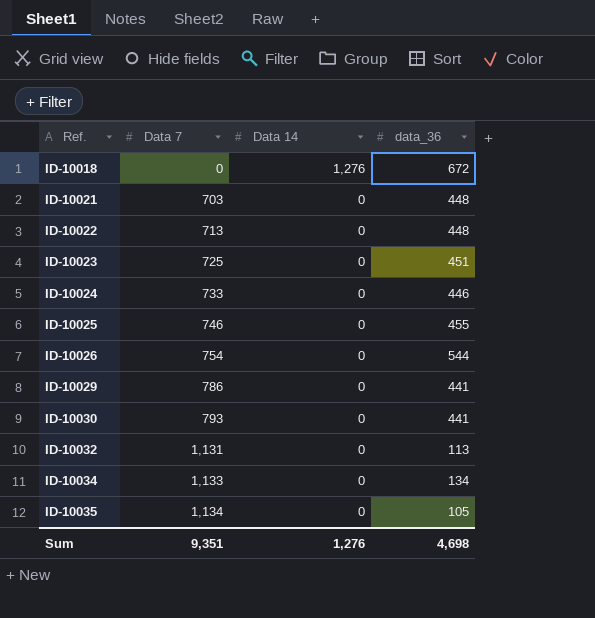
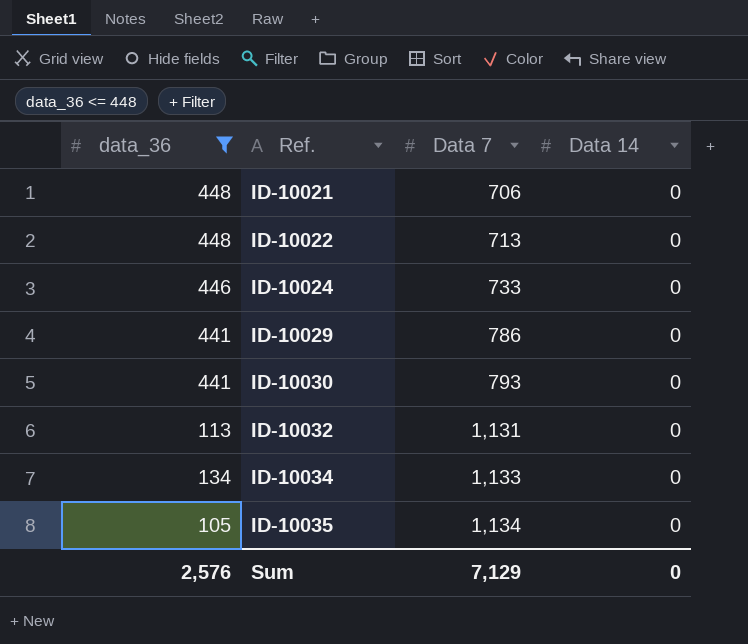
filter: none -> data_36 <= 448
column data_36 | position: 4 -> 1
ID-10021 | Data 7: 703 -> 706
Sum | data_36: 4,698 -> 2,576
Sum | Data 7: 9,351 -> 7,129
Sum | Data 14: 1,276 -> 0

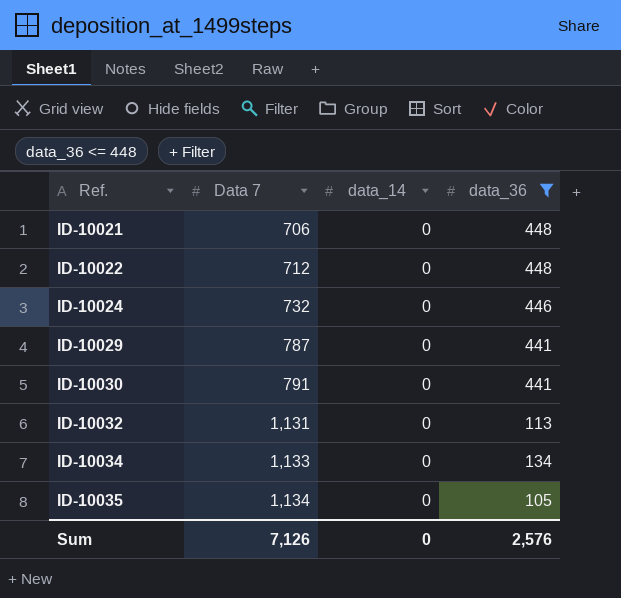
column name: Data 14 -> data_14
column data_36 | position: 1 -> 4
ID-10022 | Data 7: 713 -> 712
ID-10024 | Data 7: 733 -> 732
ID-10029 | Data 7: 786 -> 787
ID-10030 | Data 7: 793 -> 791
Sum | Data 7: 7,129 -> 7,126

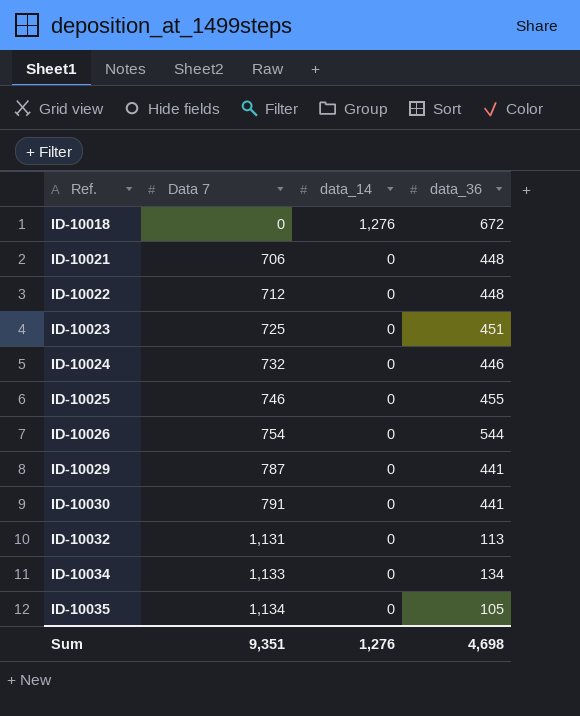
filter: data_36 <= 448 -> none
Sum | Data 7: 7,126 -> 9,351
Sum | data_14: 0 -> 1,276
Sum | data_36: 2,576 -> 4,698

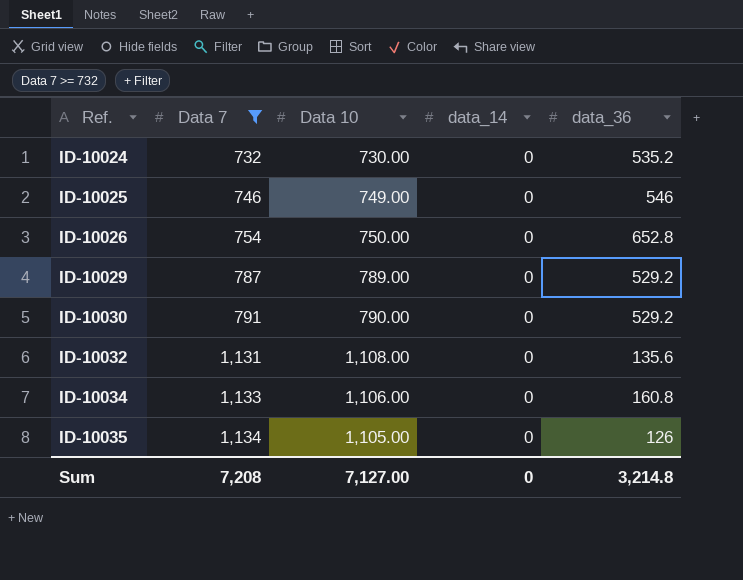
filter: none -> Data 7 >= 732
column Data 10 | position: none -> 3
ID-10024 | data_36: 446 -> 535.2
ID-10025 | data_36: 455 -> 546
ID-10026 | data_36: 544 -> 652.8
ID-10029 | data_36: 441 -> 529.2
ID-10030 | data_36: 441 -> 529.2
ID-10032 | data_36: 113 -> 135.6
ID-10034 | data_36: 134 -> 160.8
ID-10035 | data_36: 105 -> 126
Sum | Data 7: 9,351 -> 7,208
Sum | data_14: 1,276 -> 0
Sum | data_36: 4,698 -> 3,214.8

